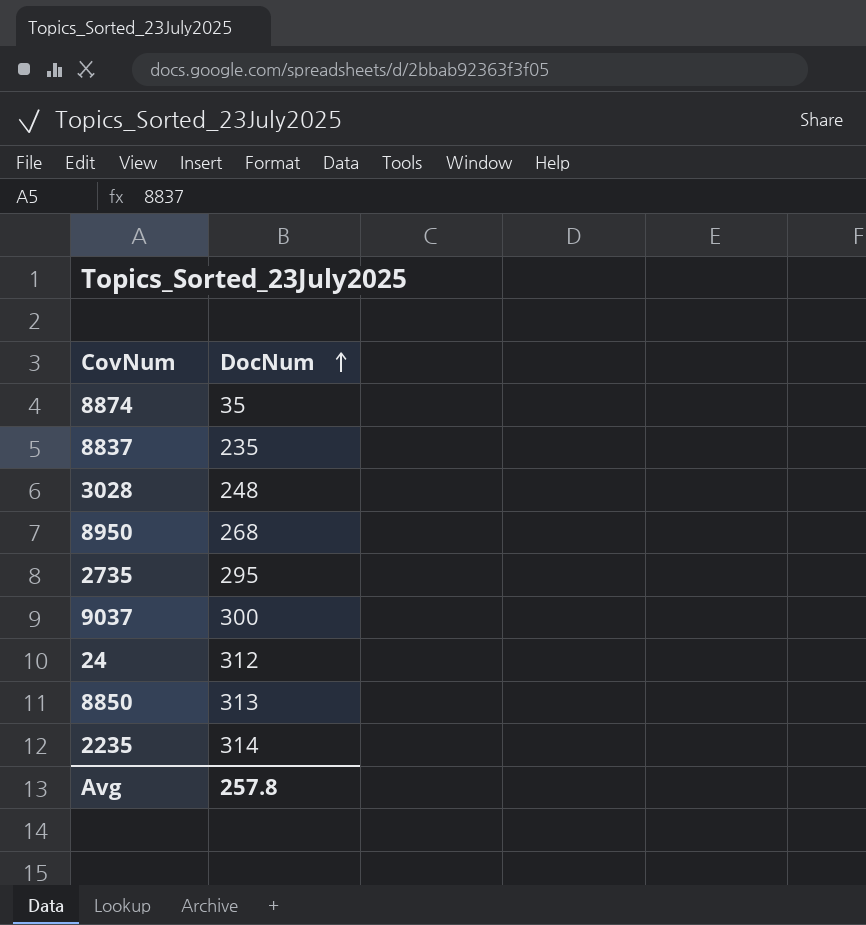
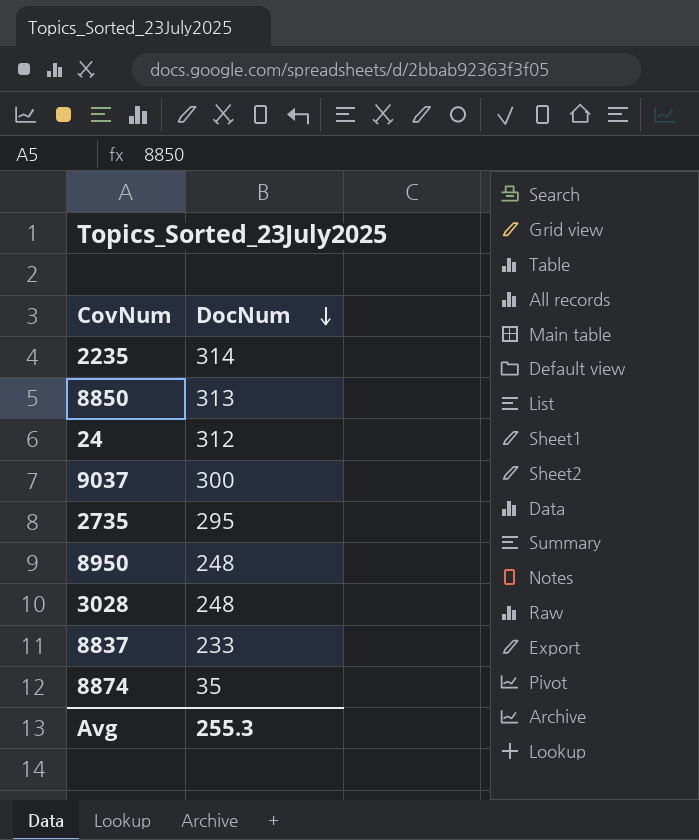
row order: DocNum ascending -> DocNum descending
8950 | DocNum: 268 -> 248
8837 | DocNum: 235 -> 233
Avg | DocNum: 257.8 -> 255.3

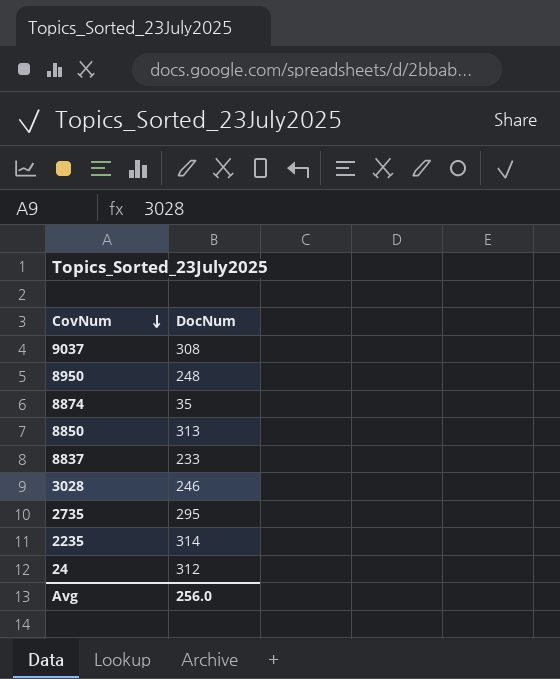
row order: DocNum descending -> CovNum descending
9037 | DocNum: 300 -> 308
3028 | DocNum: 248 -> 246
Avg | DocNum: 255.3 -> 256.0

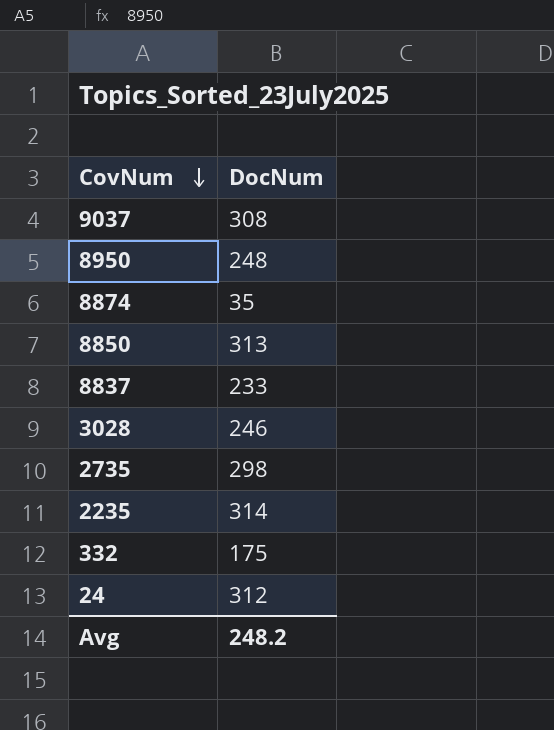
2735 | DocNum: 295 -> 298
row 332: none -> 175
Avg | DocNum: 256.0 -> 248.2

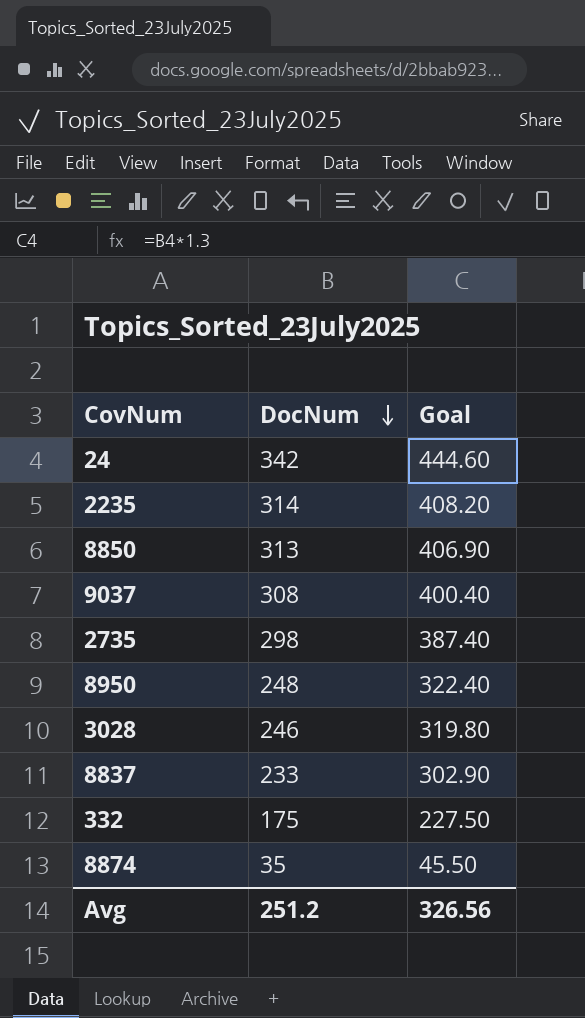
row order: CovNum descending -> DocNum descending
column Goal | formula: none -> [DocNum] * 1.3
24 | DocNum: 312 -> 342
Avg | DocNum: 248.2 -> 251.2

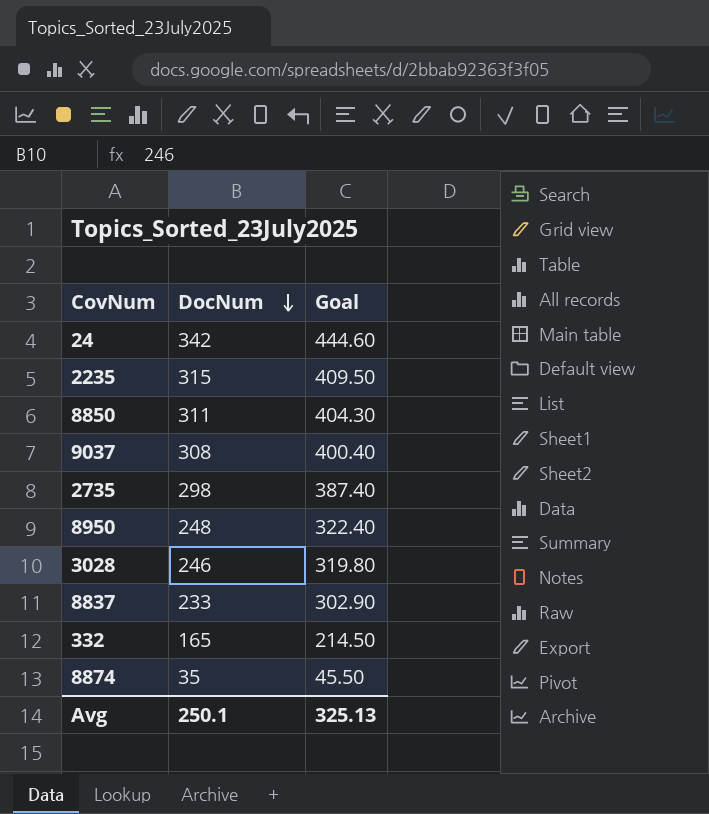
2235 | DocNum: 314 -> 315
2235 | Goal: 408.20 -> 409.50
8850 | DocNum: 313 -> 311
8850 | Goal: 406.90 -> 404.30
332 | DocNum: 175 -> 165
332 | Goal: 227.50 -> 214.50
Avg | DocNum: 251.2 -> 250.1
Avg | Goal: 326.56 -> 325.13

